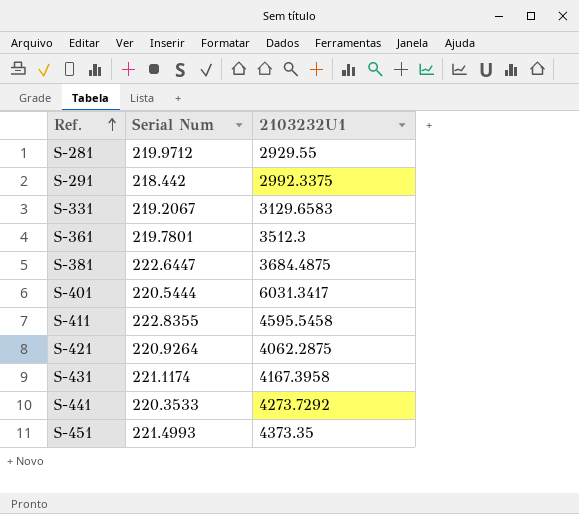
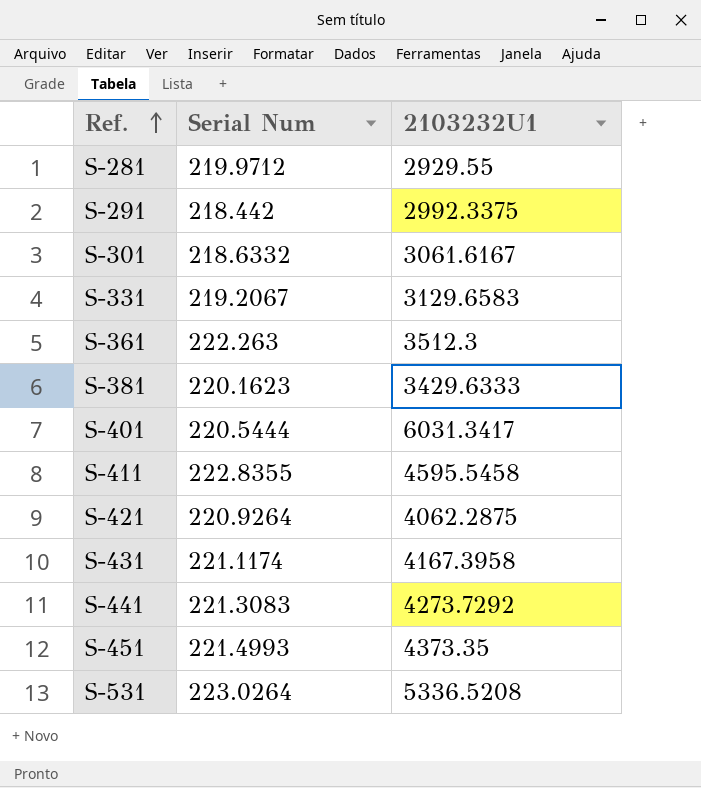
row S-301: none -> 218.6332 | 3061.6167
S-361 | Serial Num: 219.7801 -> 222.263
S-381 | Serial Num: 222.6447 -> 220.1623
S-381 | 2103232U1: 3684.4875 -> 3429.6333
S-441 | Serial Num: 220.3533 -> 221.3083
row S-531: none -> 223.0264 | 5336.5208

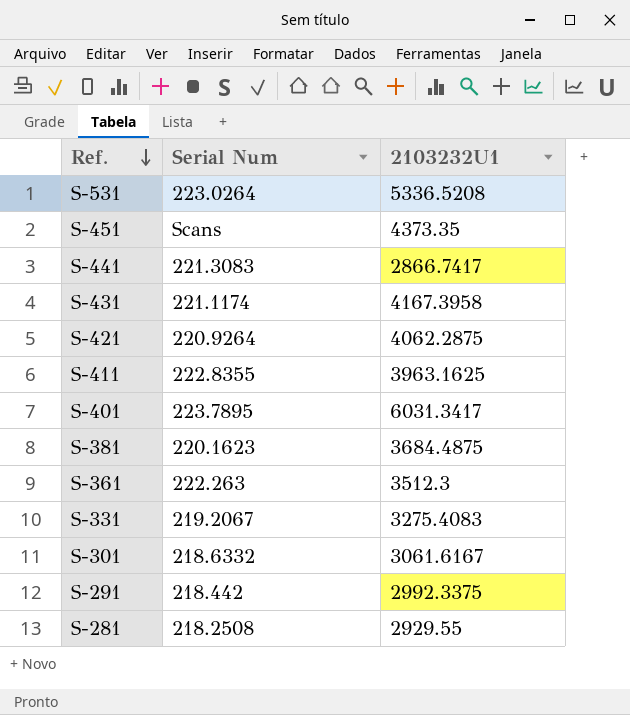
row order: Ref. ascending -> Ref. descending
S-451 | Serial Num: 221.4993 -> Scans
S-441 | 2103232U1: 4273.7292 -> 2866.7417
S-411 | 2103232U1: 4595.5458 -> 3963.1625
S-401 | Serial Num: 220.5444 -> 223.7895
S-381 | 2103232U1: 3429.6333 -> 3684.4875
S-331 | 2103232U1: 3129.6583 -> 3275.4083
S-281 | Serial Num: 219.9712 -> 218.2508

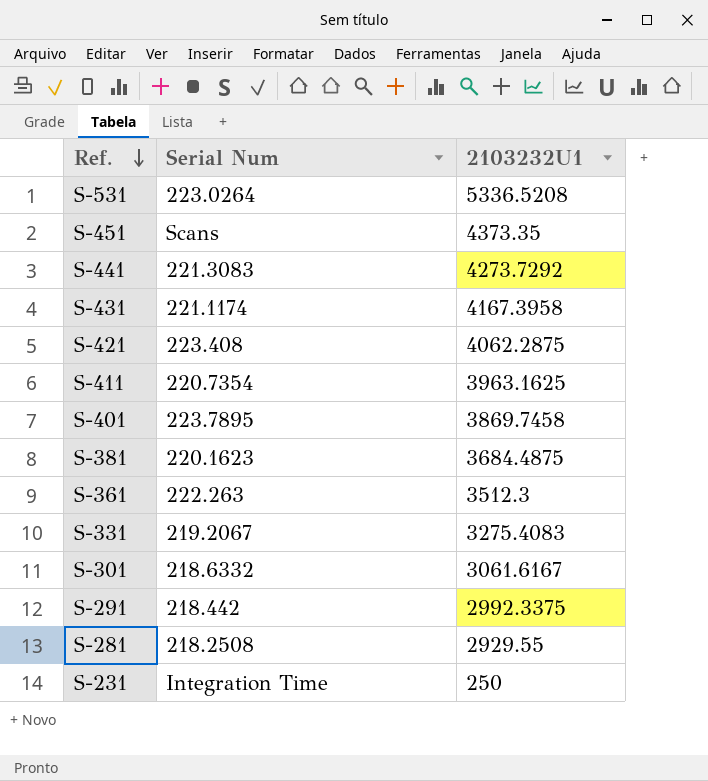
S-441 | 2103232U1: 2866.7417 -> 4273.7292
S-421 | Serial Num: 220.9264 -> 223.408
S-411 | Serial Num: 222.8355 -> 220.7354
S-401 | 2103232U1: 6031.3417 -> 3869.7458
row S-231: none -> Integration Time | 250

